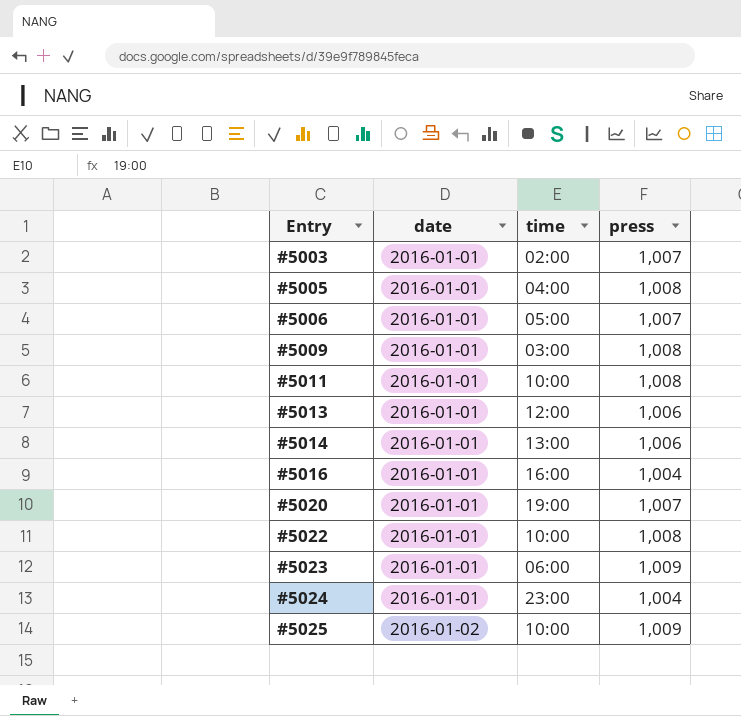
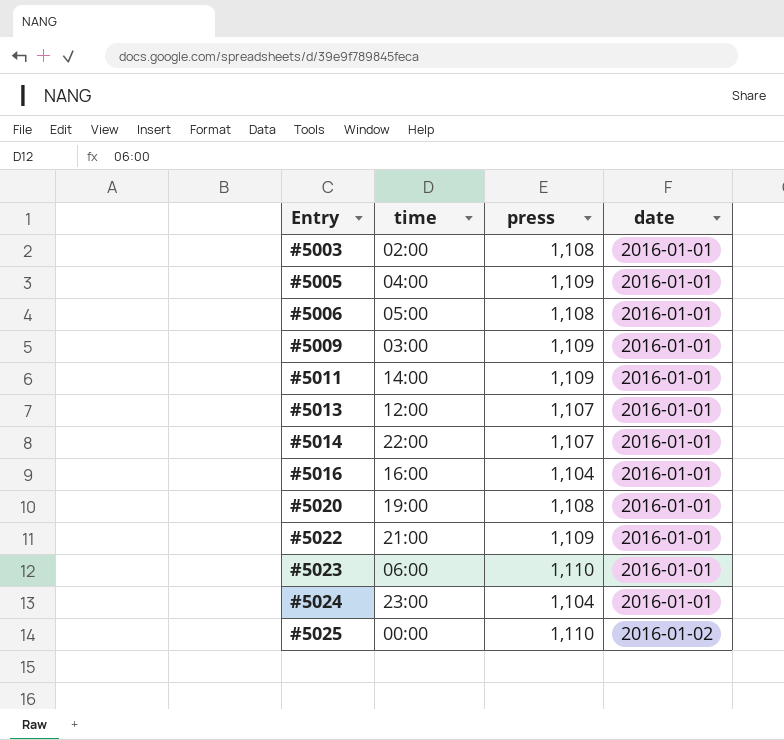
column date | position: 2 -> 4
#5003 | press: 1,007 -> 1,108
#5005 | press: 1,008 -> 1,109
#5006 | press: 1,007 -> 1,108
#5009 | press: 1,008 -> 1,109
#5011 | time: 10:00 -> 14:00
#5011 | press: 1,008 -> 1,109
#5013 | press: 1,006 -> 1,107
#5014 | time: 13:00 -> 22:00
#5014 | press: 1,006 -> 1,107
#5016 | press: 1,004 -> 1,104
#5020 | press: 1,007 -> 1,108
#5022 | time: 10:00 -> 21:00
#5022 | press: 1,008 -> 1,109
#5023 | press: 1,009 -> 1,110
#5024 | press: 1,004 -> 1,104
#5025 | time: 10:00 -> 00:00
#5025 | press: 1,009 -> 1,110

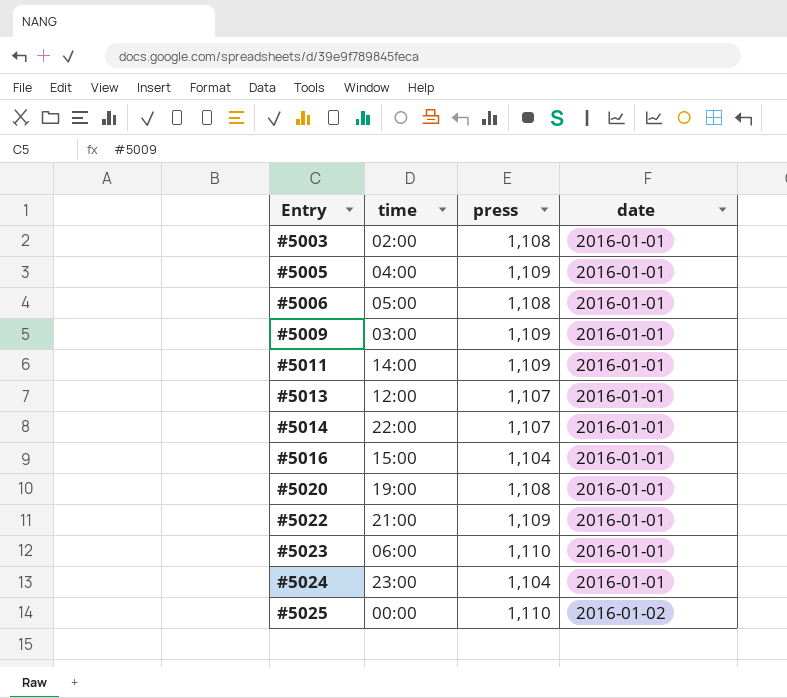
#5016 | time: 16:00 -> 15:00

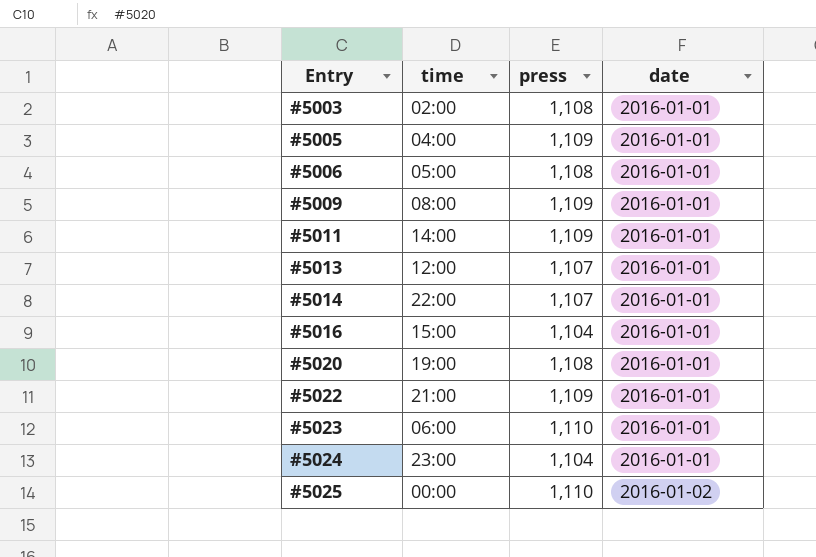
#5009 | time: 03:00 -> 08:00

